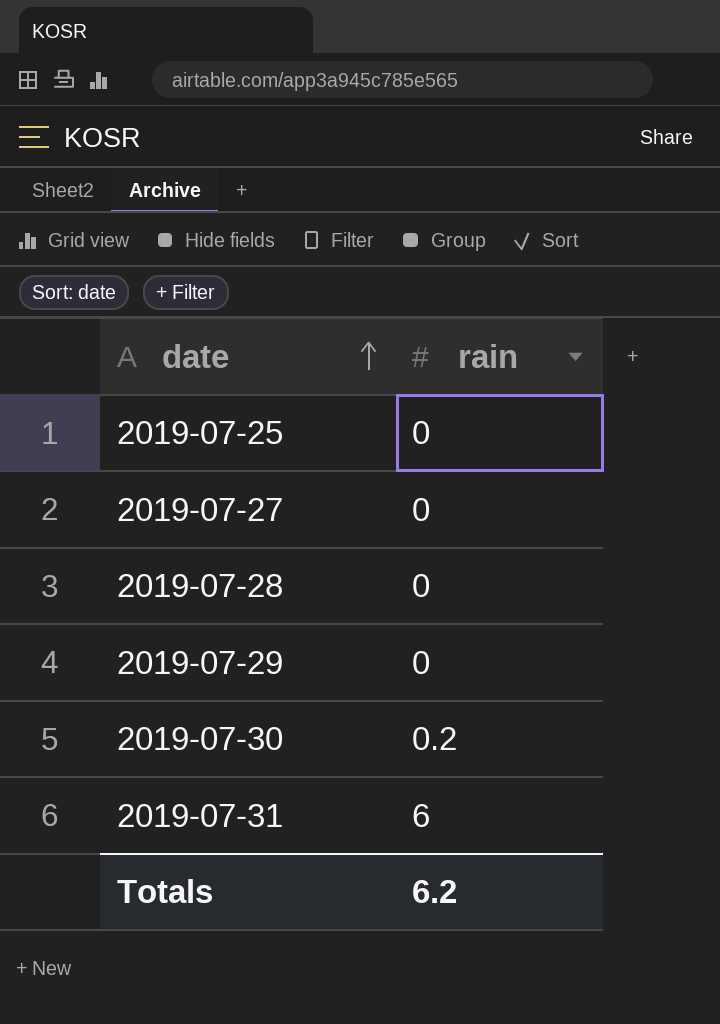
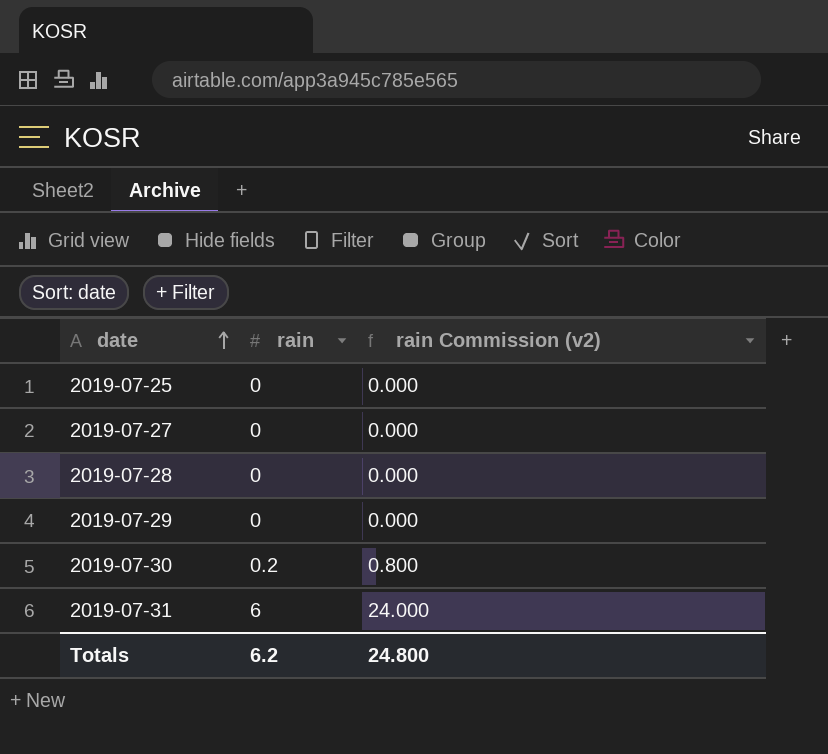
column rain Commission (v2) | formula: none -> [rain] * 4

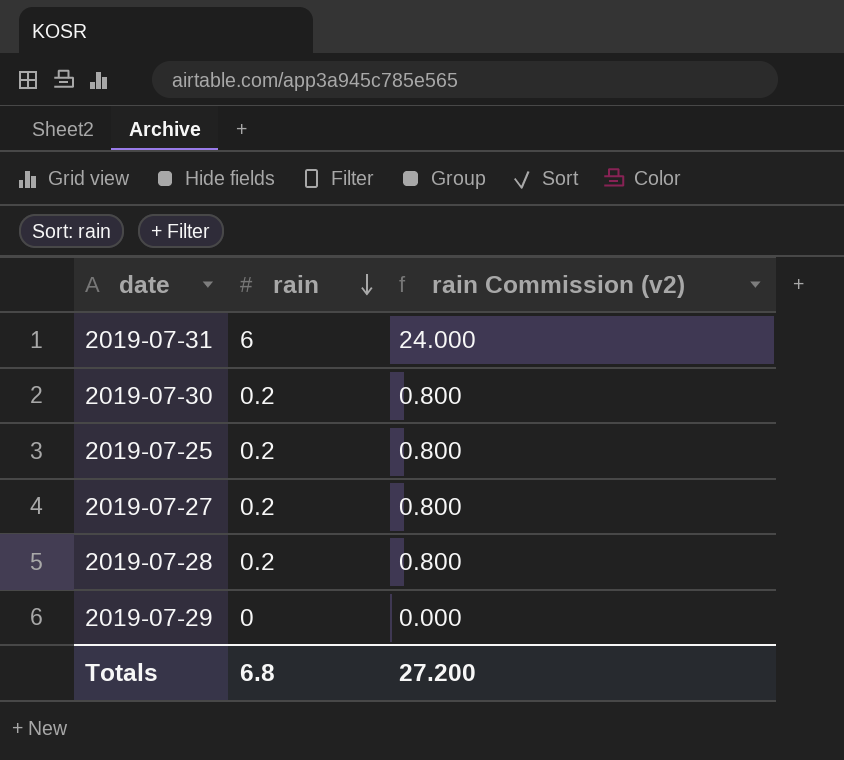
row order: date ascending -> rain descending
2019-07-25 | rain: 0 -> 0.2
2019-07-25 | rain Commission (v2): 0.000 -> 0.800
2019-07-27 | rain: 0 -> 0.2
2019-07-27 | rain Commission (v2): 0.000 -> 0.800
2019-07-28 | rain: 0 -> 0.2
2019-07-28 | rain Commission (v2): 0.000 -> 0.800
Totals | rain: 6.2 -> 6.8
Totals | rain Commission (v2): 24.800 -> 27.200

